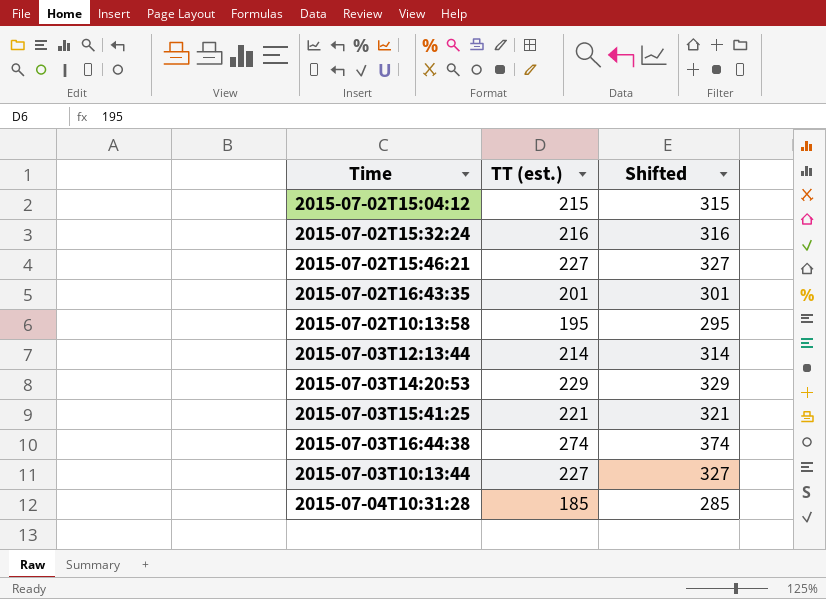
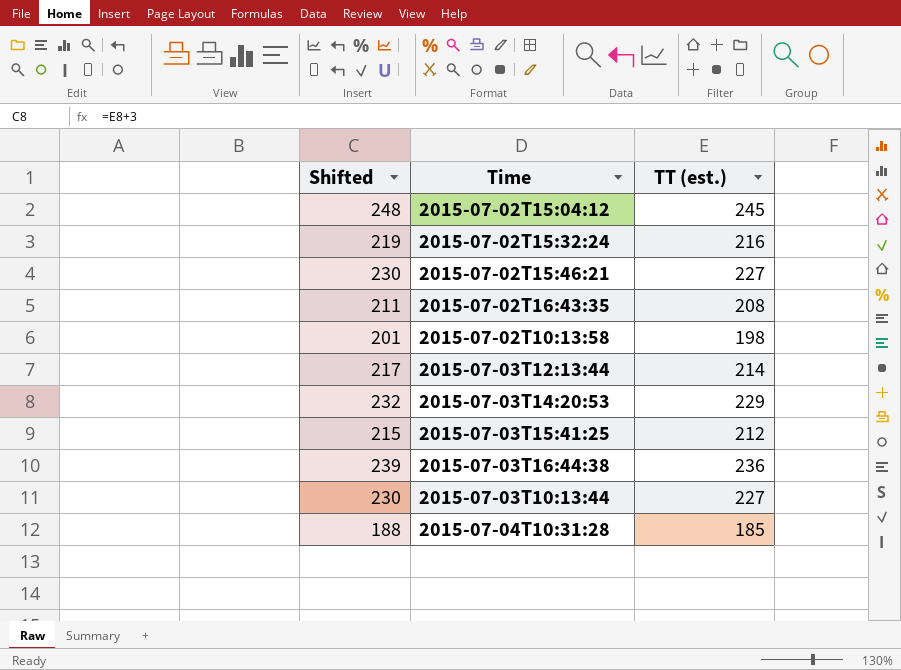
column Shifted | formula: [TT (est.)] + 100 -> [TT (est.)] + 3
column Shifted | position: 3 -> 1
2015-07-02T15:04:12 | TT (est.): 215 -> 245
2015-07-02T16:43:35 | TT (est.): 201 -> 208
2015-07-02T10:13:58 | TT (est.): 195 -> 198
2015-07-03T15:41:25 | TT (est.): 221 -> 212
2015-07-03T16:44:38 | TT (est.): 274 -> 236

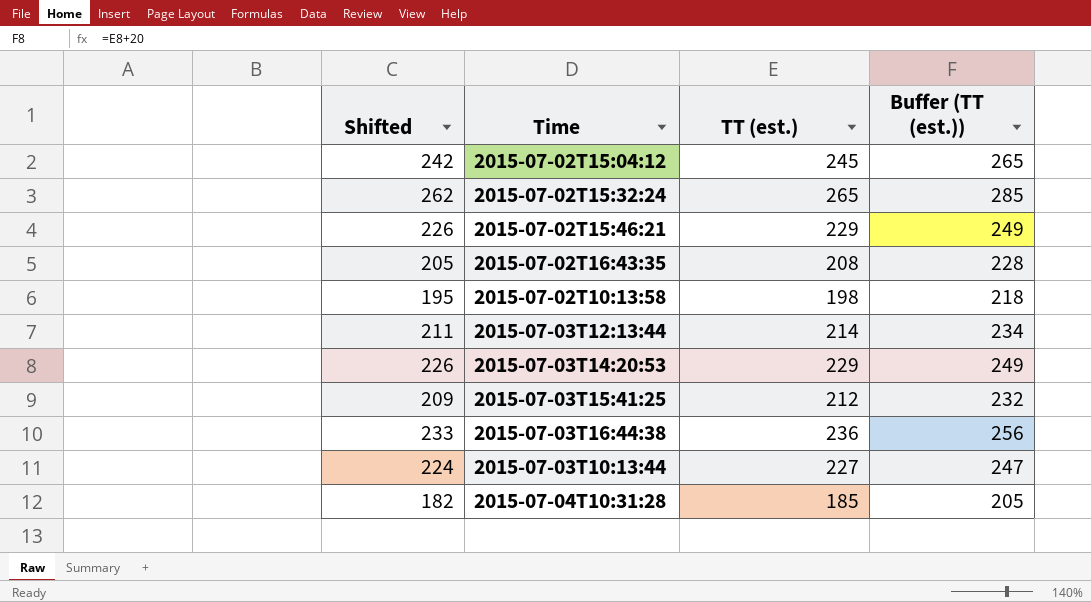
column Shifted | formula: [TT (est.)] + 3 -> [TT (est.)] - 3
column Buffer (TT (est.)) | formula: none -> [TT (est.)] + 20
2015-07-02T15:32:24 | TT (est.): 216 -> 265
2015-07-02T15:46:21 | TT (est.): 227 -> 229

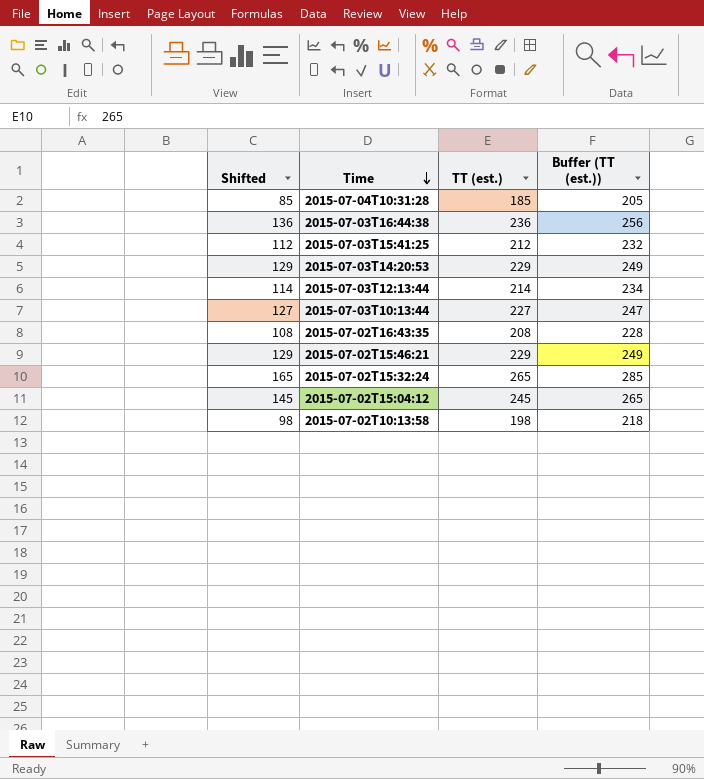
row order: none -> Time descending
column Shifted | formula: [TT (est.)] - 3 -> [TT (est.)] - 100

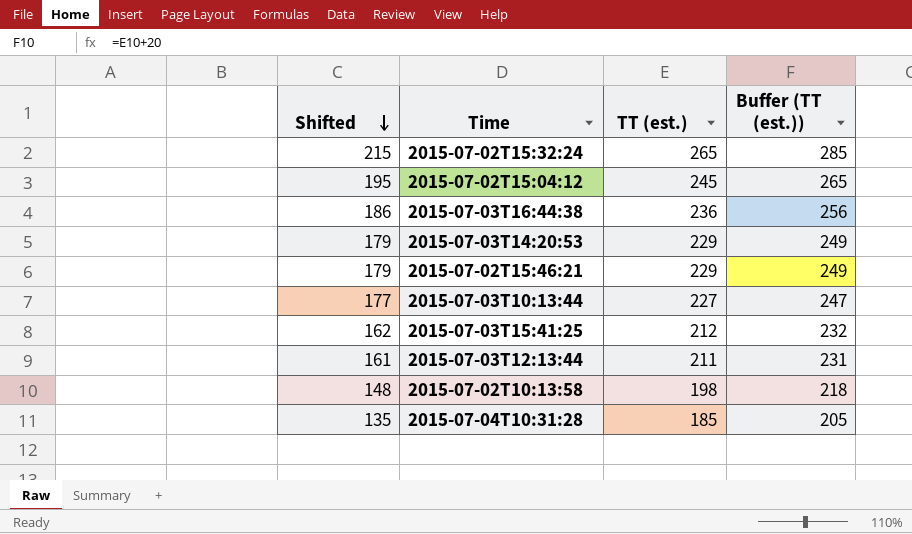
row order: Time descending -> Shifted descending
column Shifted | formula: [TT (est.)] - 100 -> [TT (est.)] - 50
row 2015-07-02T16:43:35: 108 | 208 | 228 -> none
2015-07-03T12:13:44 | TT (est.): 214 -> 211
2015-07-03T12:13:44 | Buffer (TT (est.)): 234 -> 231

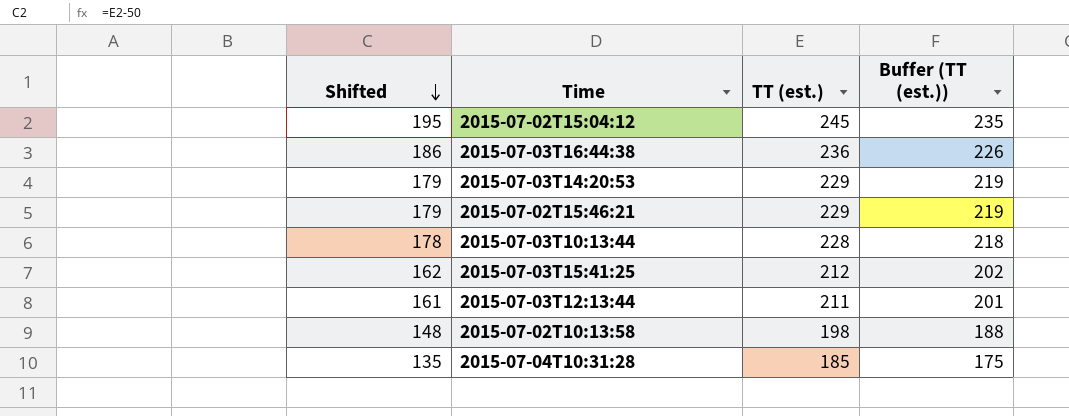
column Buffer (TT (est.)) | formula: [TT (est.)] + 20 -> [TT (est.)] - 10
row 2015-07-02T15:32:24: 215 | 265 | 285 -> none
2015-07-03T10:13:44 | Shifted: 177 -> 178
2015-07-03T10:13:44 | TT (est.): 227 -> 228

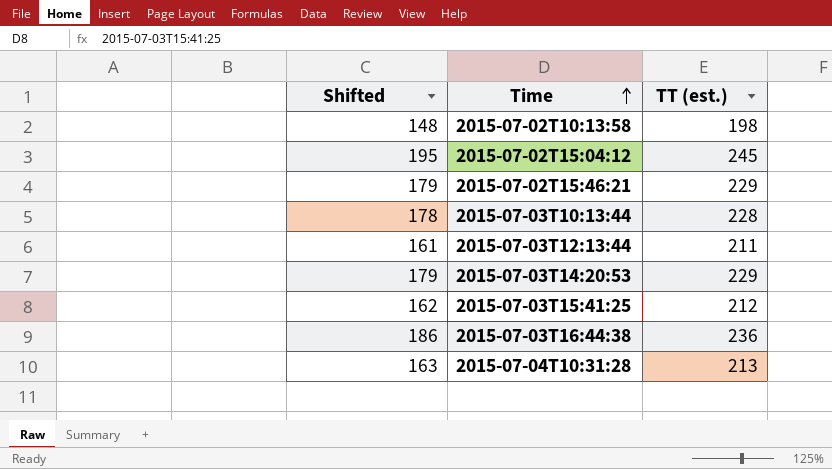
row order: Shifted descending -> Time ascending
column Buffer (TT (est.)) | formula: [TT (est.)] - 10 -> none
2015-07-04T10:31:28 | Shifted: 135 -> 163
2015-07-04T10:31:28 | TT (est.): 185 -> 213

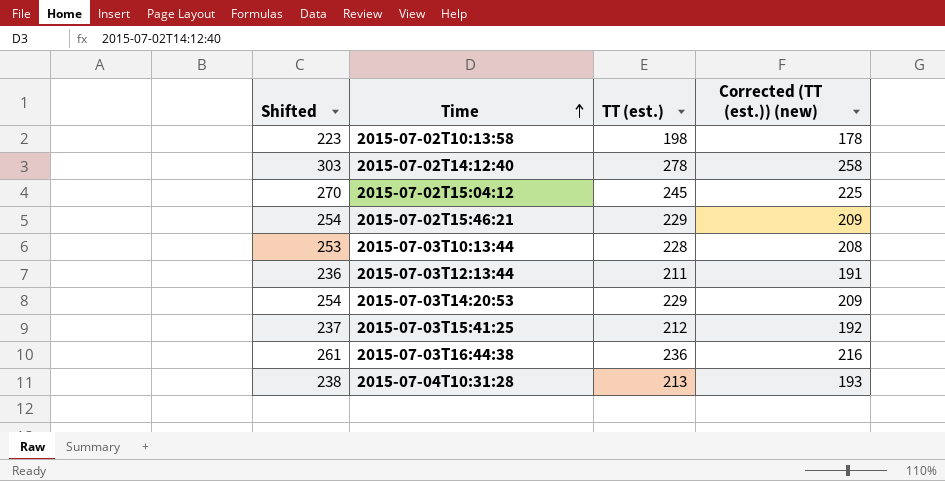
column Shifted | formula: [TT (est.)] - 50 -> [TT (est.)] + 25
column Corrected (TT (est.)) (new) | formula: none -> [TT (est.)] - 20
row 2015-07-02T14:12:40: none -> 303 | 278 | 258

